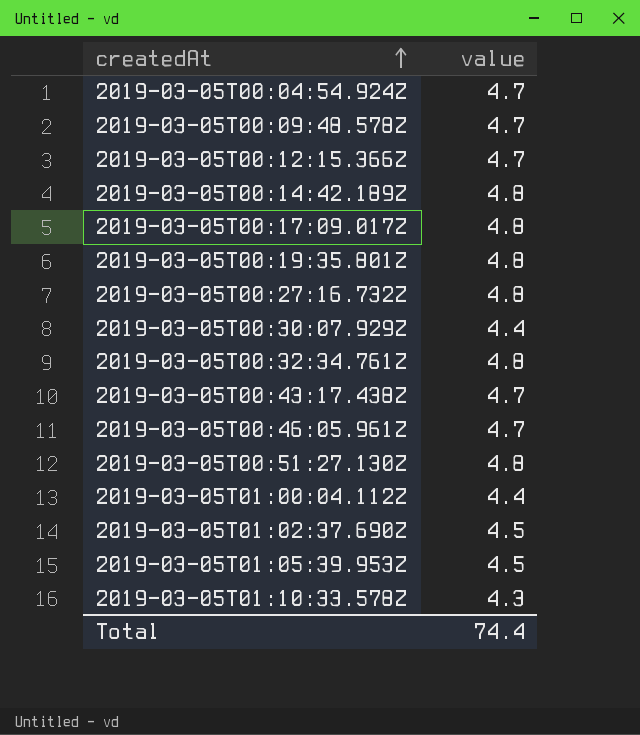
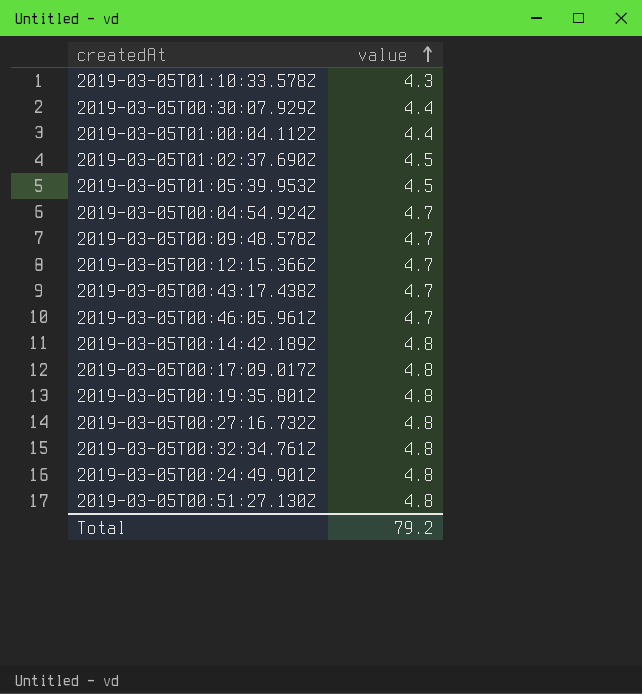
row order: createdAt ascending -> value ascending
row 2019-03-05T00:24:49.901Z: none -> 4.8
Total | value: 74.4 -> 79.2

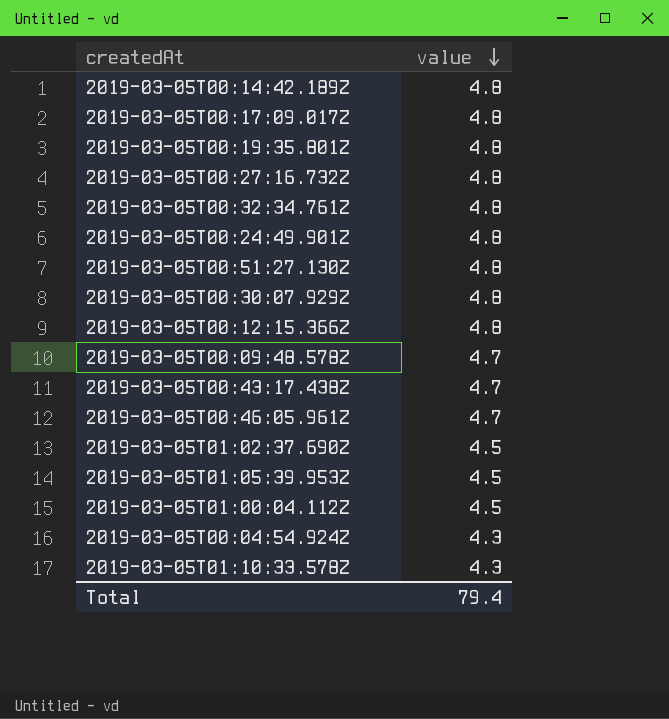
row order: value ascending -> value descending
2019-03-05T00:30:07.929Z | value: 4.4 -> 4.8
2019-03-05T00:12:15.366Z | value: 4.7 -> 4.8
2019-03-05T01:00:04.112Z | value: 4.4 -> 4.5
2019-03-05T00:04:54.924Z | value: 4.7 -> 4.3
Total | value: 79.2 -> 79.4

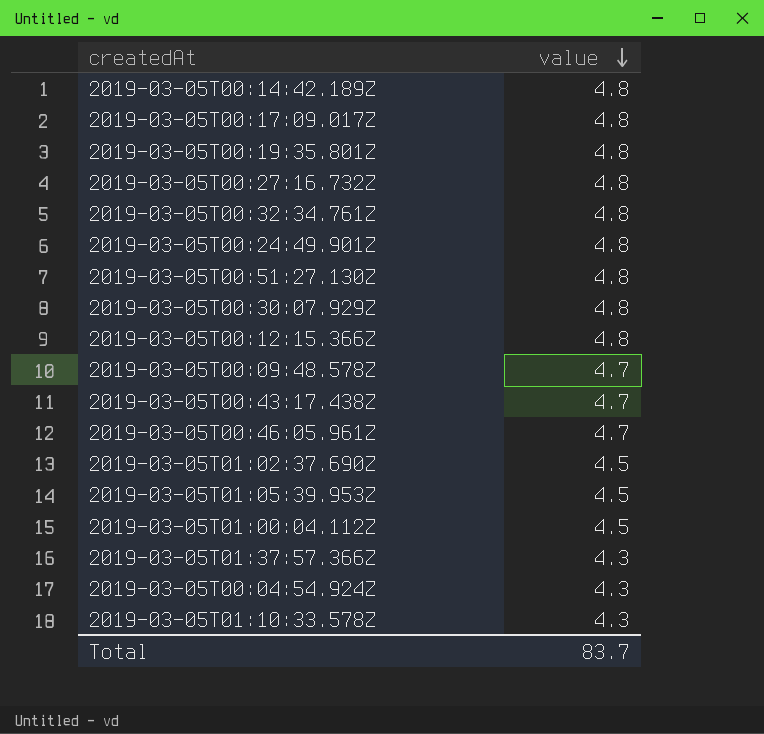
row 2019-03-05T01:37:57.366Z: none -> 4.3
Total | value: 79.4 -> 83.7

